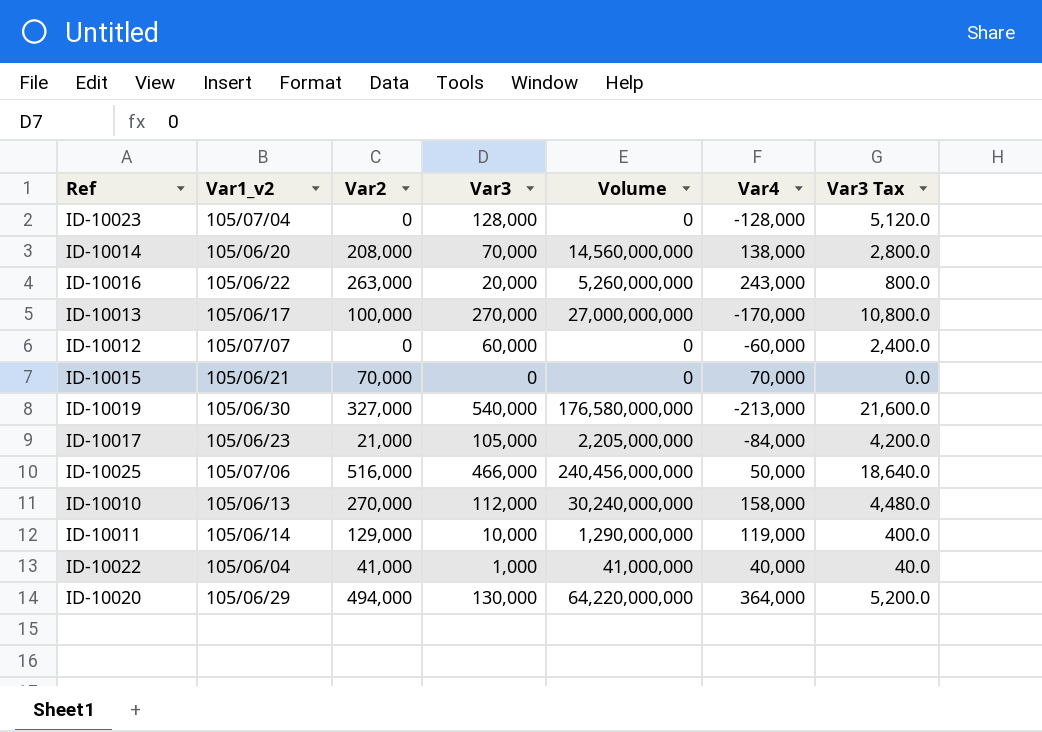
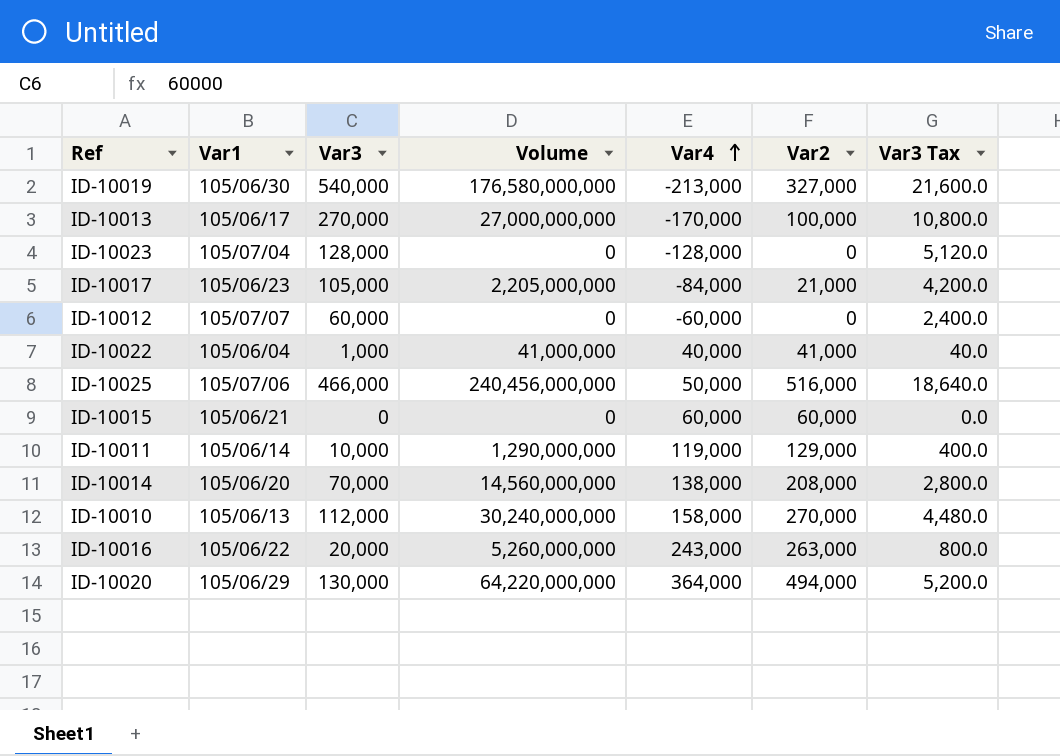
row order: none -> Var4 ascending
column name: Var1_v2 -> Var1
column Var2 | position: 3 -> 6
ID-10015 | Var4: 70,000 -> 60,000
ID-10015 | Var2: 70,000 -> 60,000

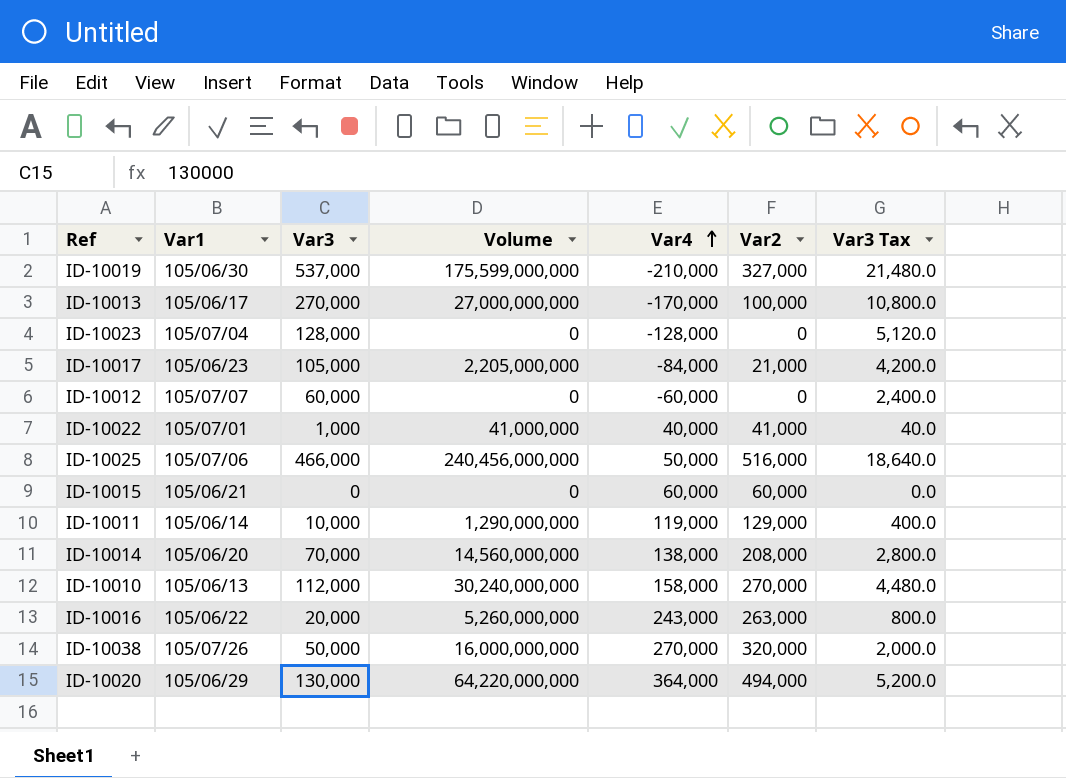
ID-10019 | Var3: 540,000 -> 537,000
ID-10019 | Volume: 176,580,000,000 -> 175,599,000,000
ID-10019 | Var4: -213,000 -> -210,000
ID-10019 | Var3 Tax: 21,600.0 -> 21,480.0
ID-10022 | Var1: 105/06/04 -> 105/07/01
row ID-10038: none -> 105/07/26 | 50,000 | 16,000,000,000 | 270,000 | 320,000 | 2,000.0

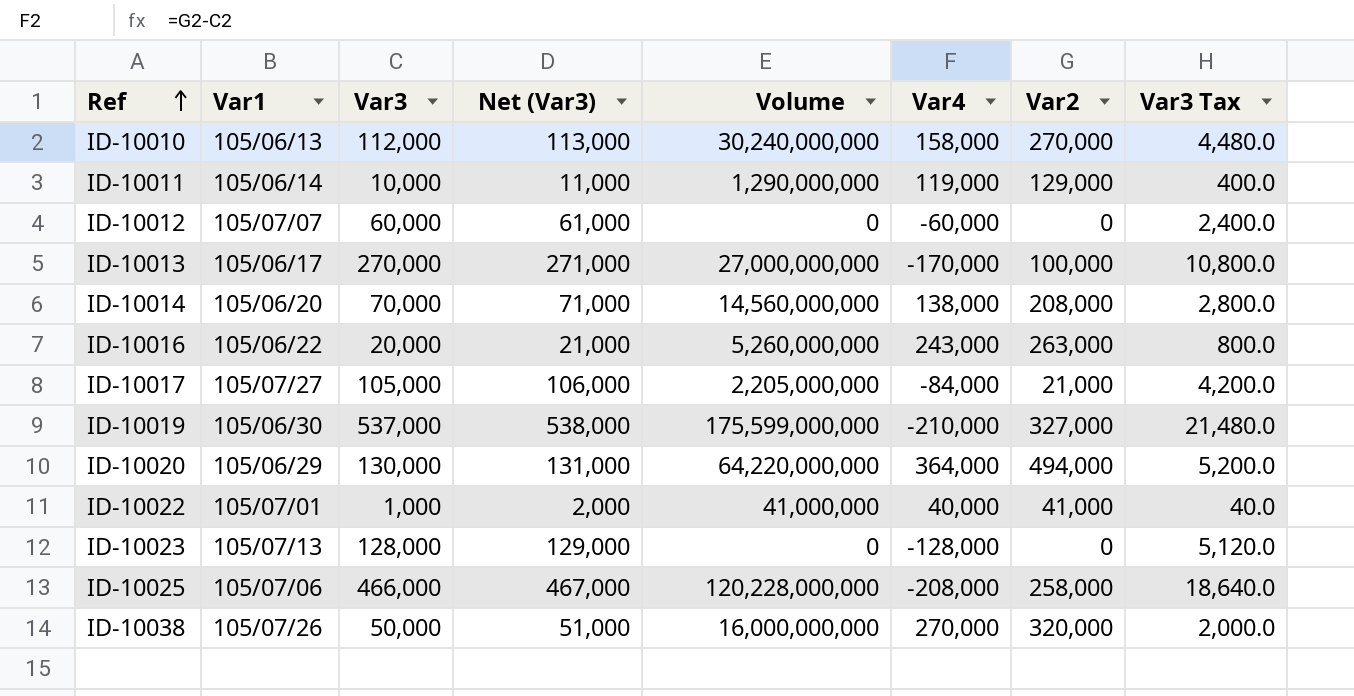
row order: Var4 ascending -> Ref ascending
column Net (Var3) | formula: none -> [Var3] + 1000
row ID-10015: 105/06/21 | 0 | 0 | 60,000 | 60,000 | 0.0 -> none
ID-10017 | Var1: 105/06/23 -> 105/07/27
ID-10023 | Var1: 105/07/04 -> 105/07/13
ID-10025 | Volume: 240,456,000,000 -> 120,228,000,000
ID-10025 | Var4: 50,000 -> -208,000
ID-10025 | Var2: 516,000 -> 258,000

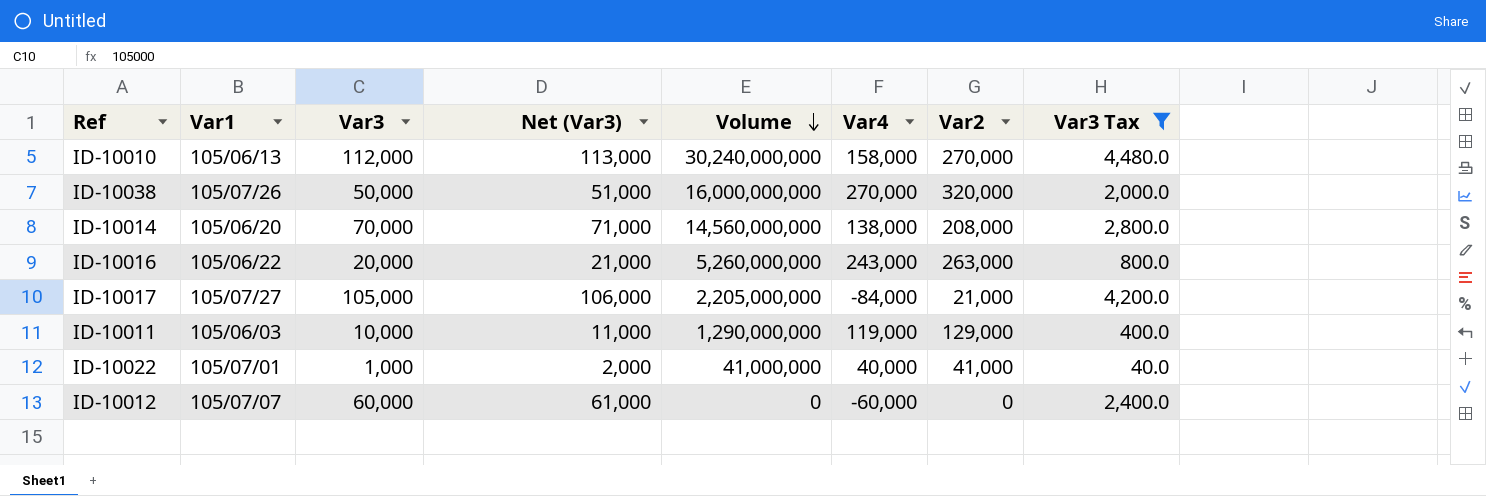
filter: none -> Var3 Tax <= 4,480.0
row order: Ref ascending -> Volume descending
ID-10011 | Var1: 105/06/14 -> 105/06/03

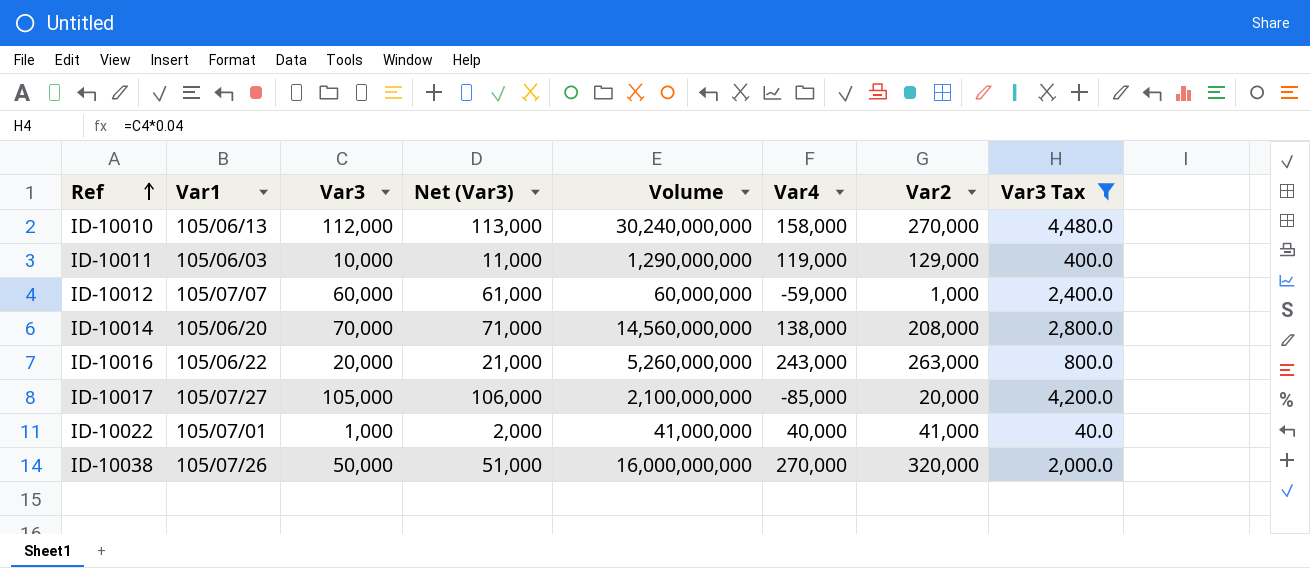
row order: Volume descending -> Ref ascending
ID-10012 | Volume: 0 -> 60,000,000
ID-10012 | Var4: -60,000 -> -59,000
ID-10012 | Var2: 0 -> 1,000
ID-10017 | Volume: 2,205,000,000 -> 2,100,000,000
ID-10017 | Var4: -84,000 -> -85,000
ID-10017 | Var2: 21,000 -> 20,000

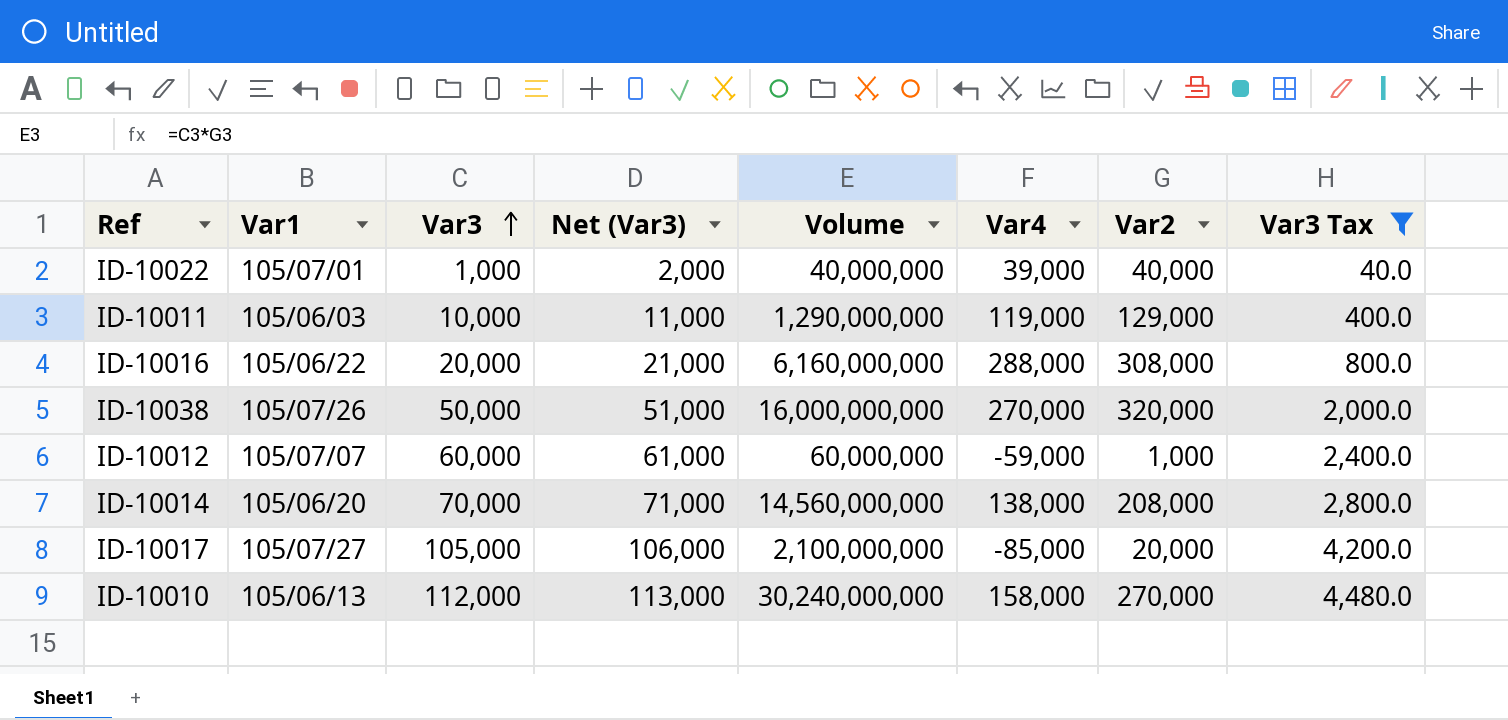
row order: Ref ascending -> Var3 ascending
ID-10022 | Volume: 41,000,000 -> 40,000,000
ID-10022 | Var4: 40,000 -> 39,000
ID-10022 | Var2: 41,000 -> 40,000
ID-10016 | Volume: 5,260,000,000 -> 6,160,000,000
ID-10016 | Var4: 243,000 -> 288,000
ID-10016 | Var2: 263,000 -> 308,000

